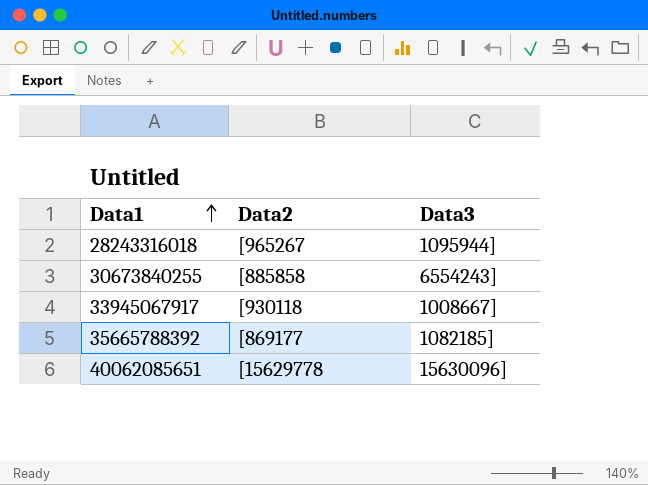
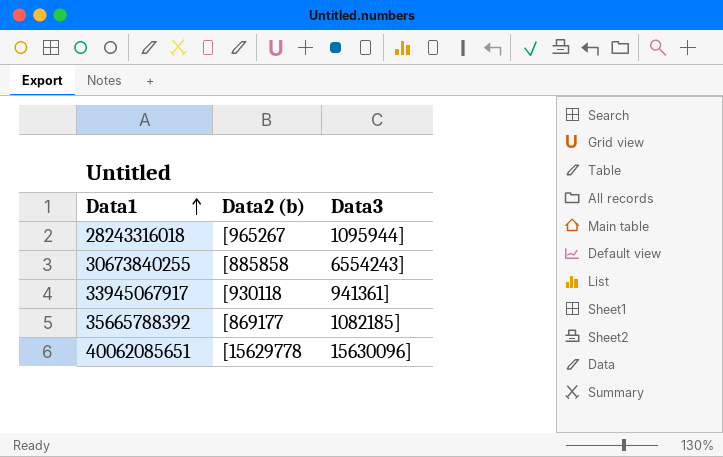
column name: Data2 -> Data2 (b)
33945067917 | Data3: 1008667] -> 941361]

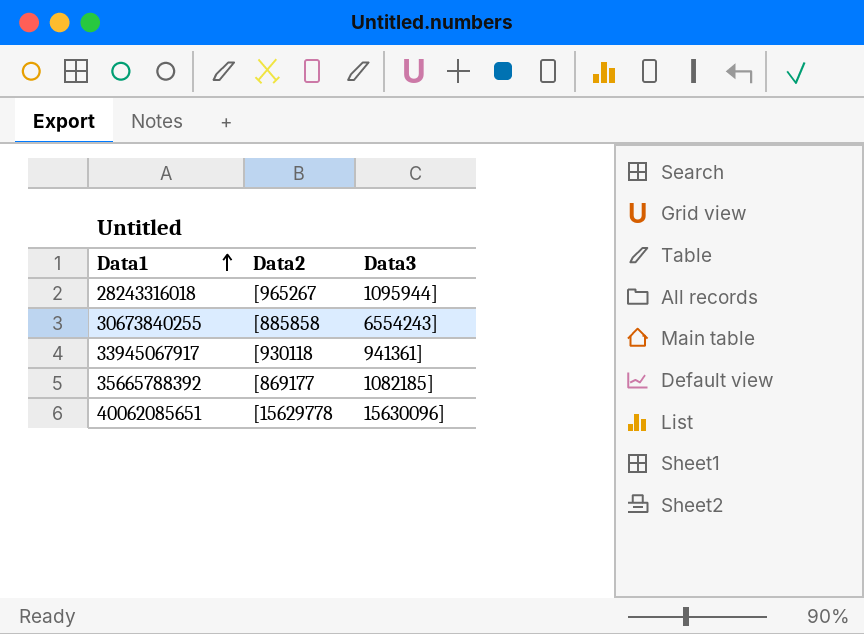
column name: Data2 (b) -> Data2

